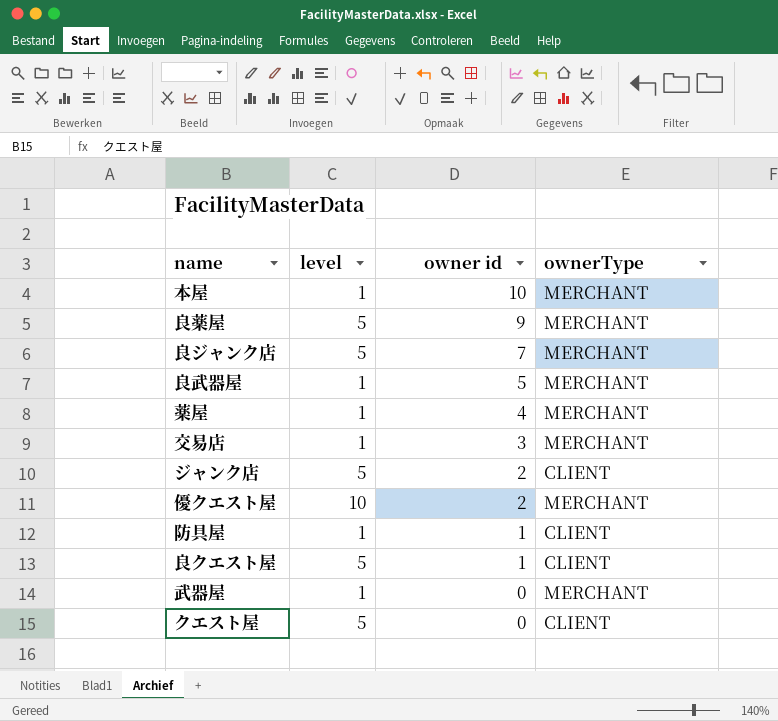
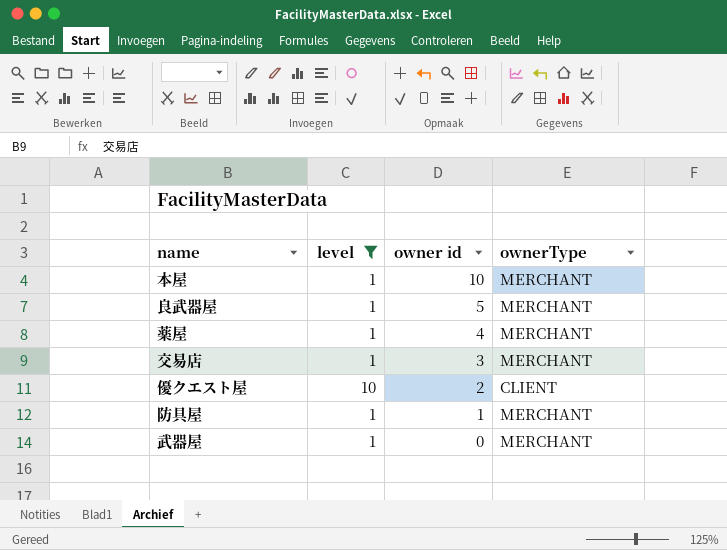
filter: none -> level != 5
優クエスト屋 | ownerType: MERCHANT -> CLIENT
防具屋 | ownerType: CLIENT -> MERCHANT

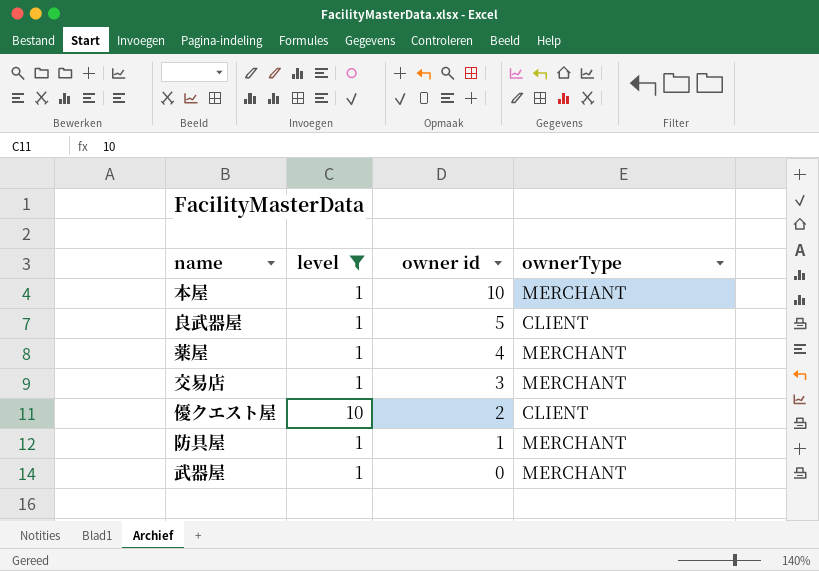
良武器屋 | ownerType: MERCHANT -> CLIENT

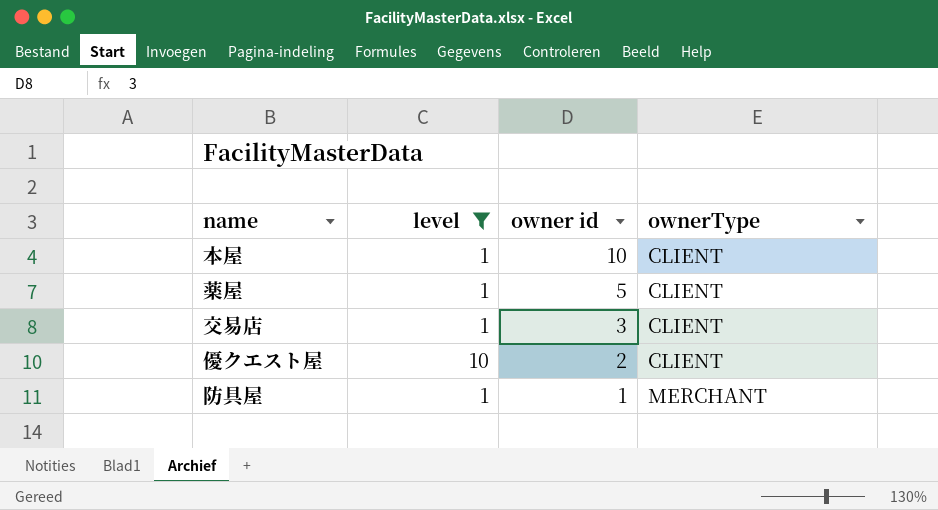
row 良武器屋: 1 | 5 | CLIENT -> none
row 武器屋: 1 | 0 | MERCHANT -> none
本屋 | ownerType: MERCHANT -> CLIENT
薬屋 | owner id: 4 -> 5
薬屋 | ownerType: MERCHANT -> CLIENT
交易店 | ownerType: MERCHANT -> CLIENT

